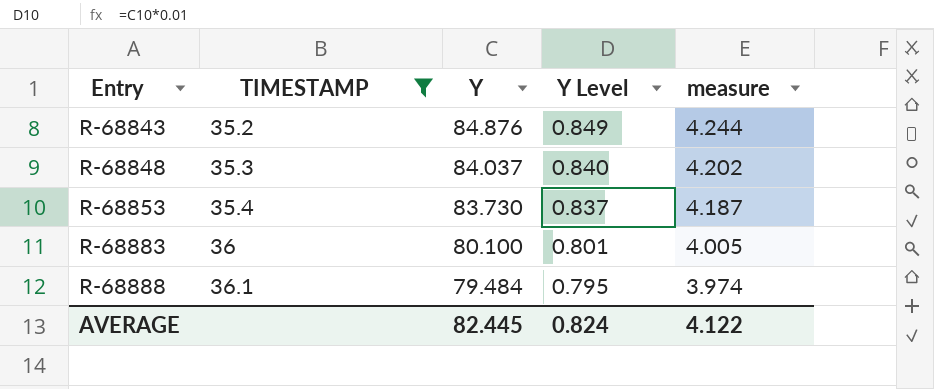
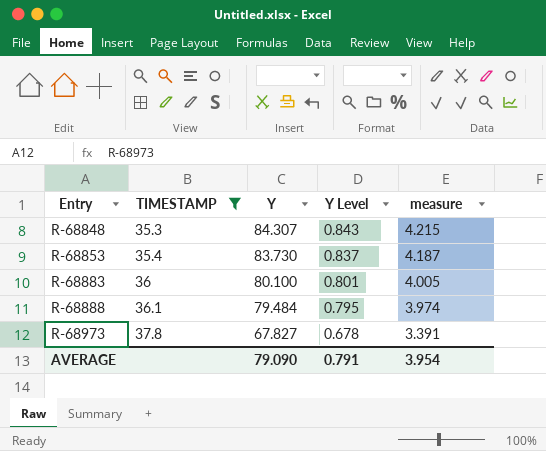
row R-68843: 35.2 | 84.876 | 0.849 | 4.244 -> none
R-68848 | Y: 84.037 -> 84.307
R-68848 | Y Level: 0.840 -> 0.843
R-68848 | measure: 4.202 -> 4.215
row R-68973: none -> 37.8 | 67.827 | 0.678 | 3.391
AVERAGE | Y: 82.445 -> 79.090
AVERAGE | Y Level: 0.824 -> 0.791
AVERAGE | measure: 4.122 -> 3.954

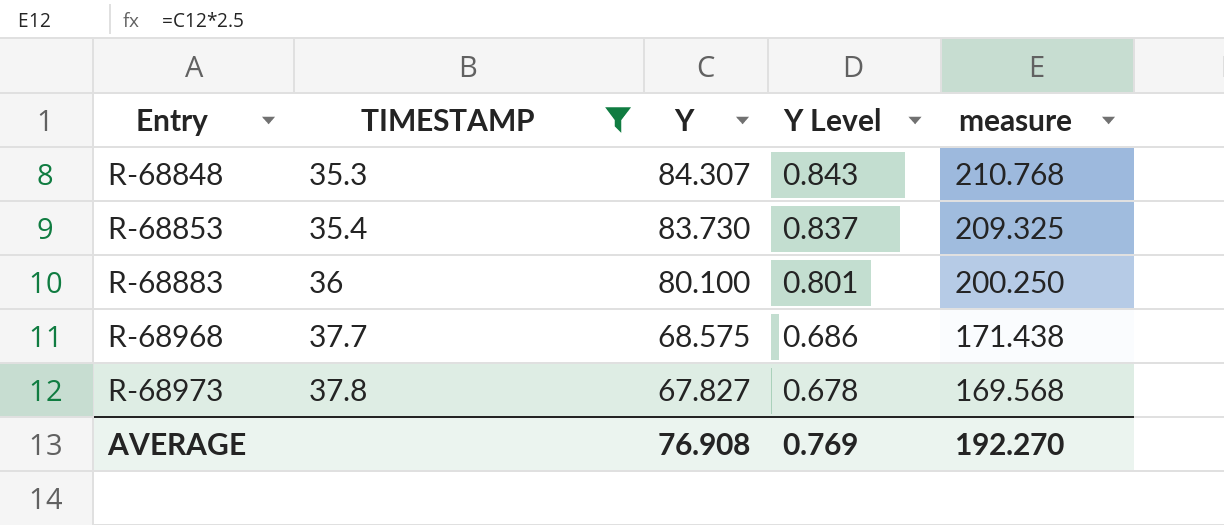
column measure | formula: [Y] * 0.05 -> [Y] * 2.5
row R-68888: 36.1 | 79.484 | 0.795 | 3.974 -> none
row R-68968: none -> 37.7 | 68.575 | 0.686 | 171.438
AVERAGE | Y: 79.090 -> 76.908
AVERAGE | Y Level: 0.791 -> 0.769
AVERAGE | measure: 3.954 -> 192.270

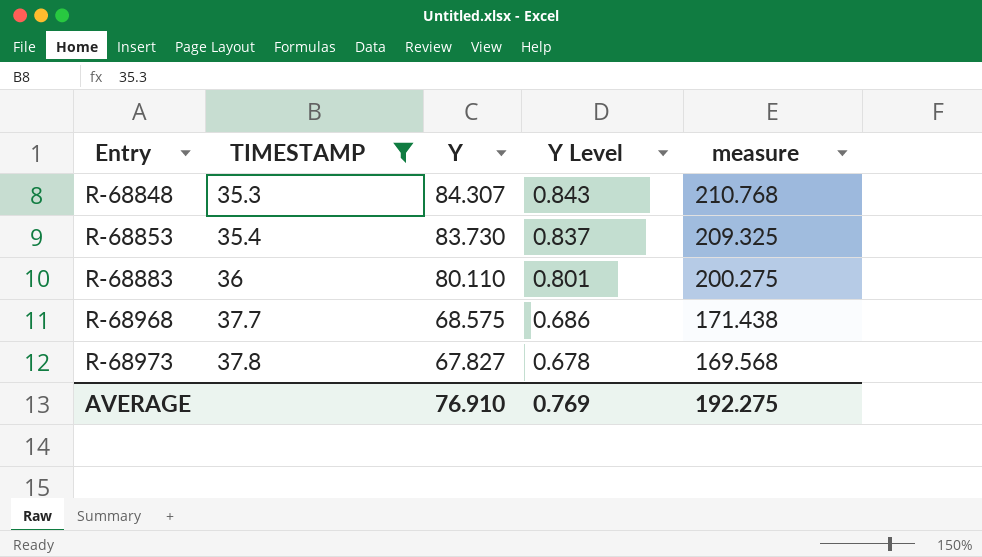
R-68883 | Y: 80.100 -> 80.110
R-68883 | measure: 200.250 -> 200.275
AVERAGE | Y: 76.908 -> 76.910
AVERAGE | measure: 192.270 -> 192.275

